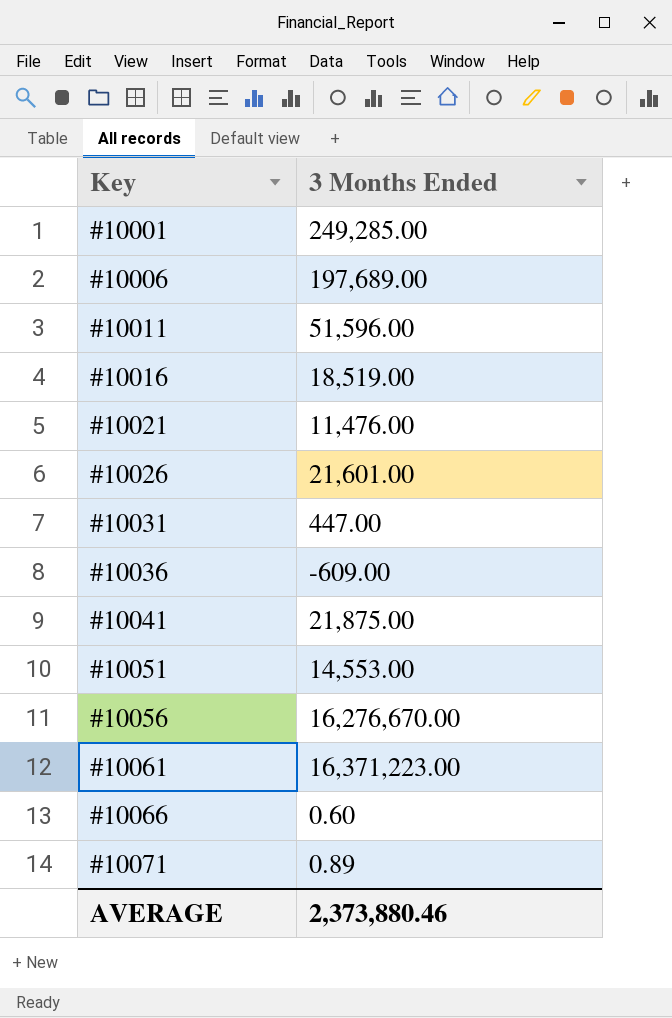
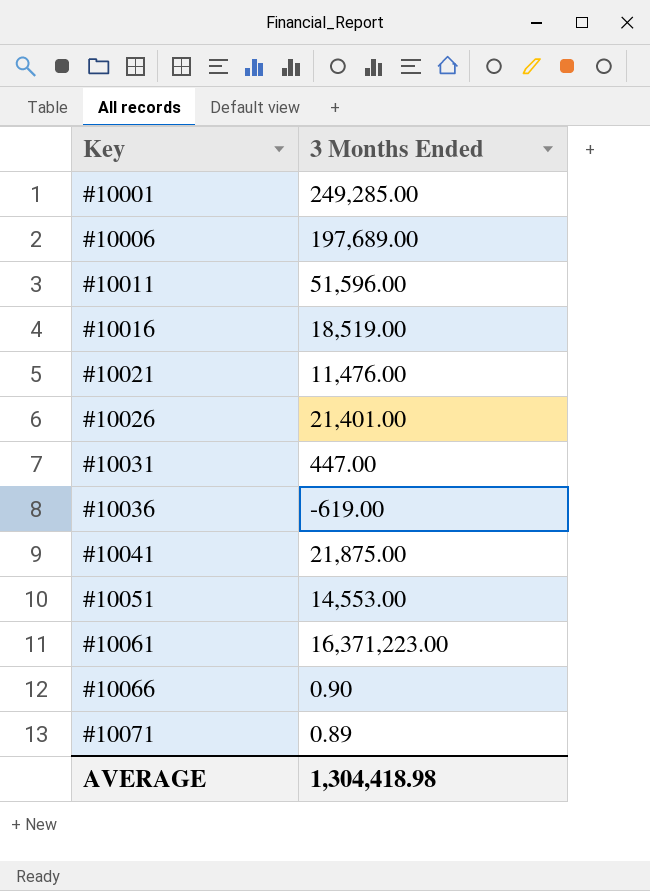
row #10056: 16,276,670.00 -> none
#10026 | 3 Months Ended: 21,601.00 -> 21,401.00
#10036 | 3 Months Ended: -609.00 -> -619.00
#10066 | 3 Months Ended: 0.60 -> 0.90
AVERAGE | 3 Months Ended: 2,373,880.46 -> 1,304,418.98

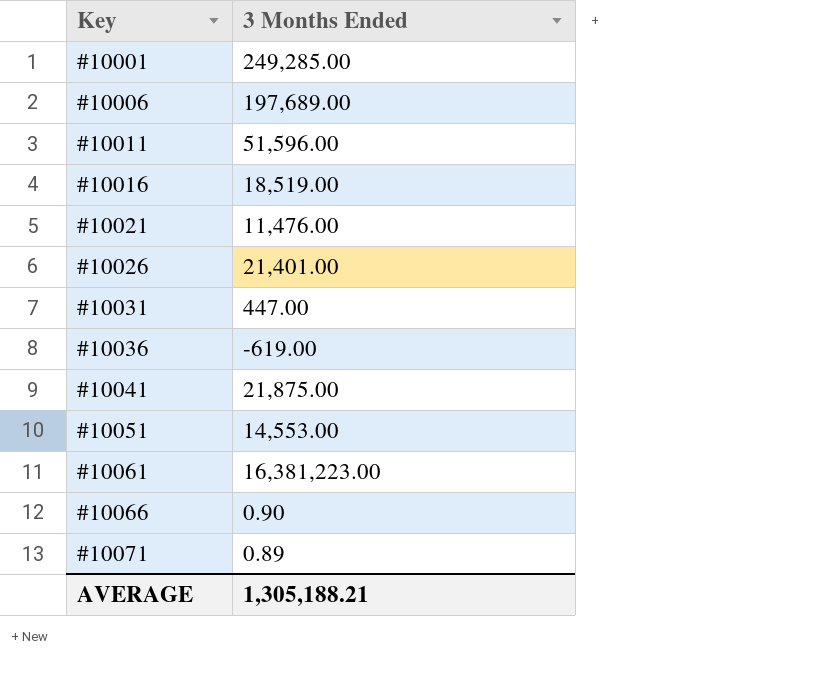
#10061 | 3 Months Ended: 16,371,223.00 -> 16,381,223.00
AVERAGE | 3 Months Ended: 1,304,418.98 -> 1,305,188.21

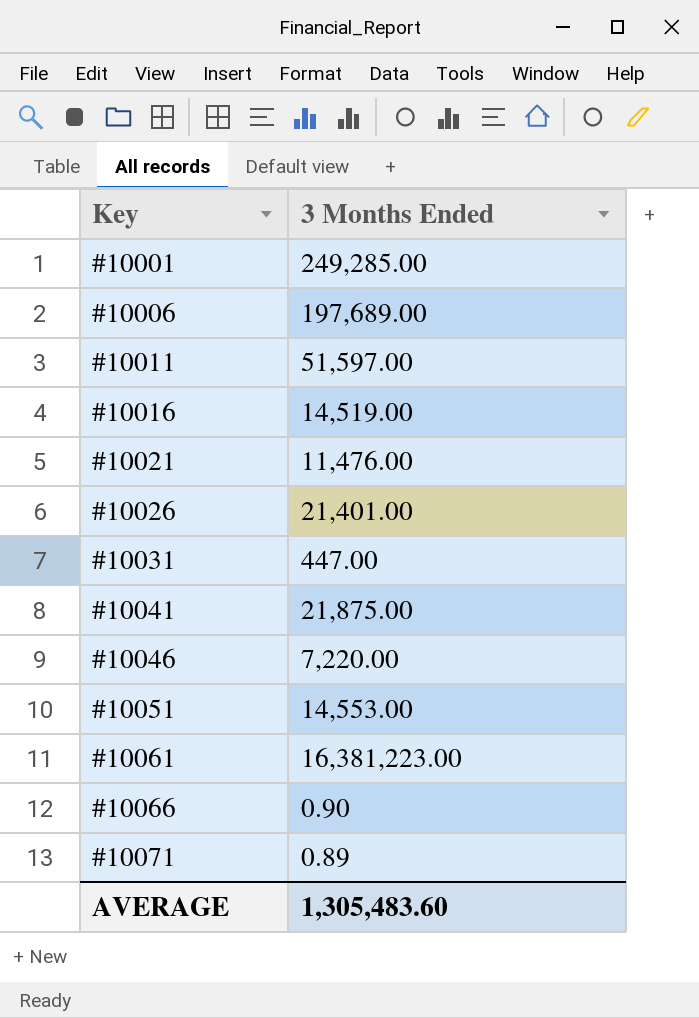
row #10036: -619.00 -> none
#10011 | 3 Months Ended: 51,596.00 -> 51,597.00
#10016 | 3 Months Ended: 18,519.00 -> 14,519.00
row #10046: none -> 7,220.00
AVERAGE | 3 Months Ended: 1,305,188.21 -> 1,305,483.60

